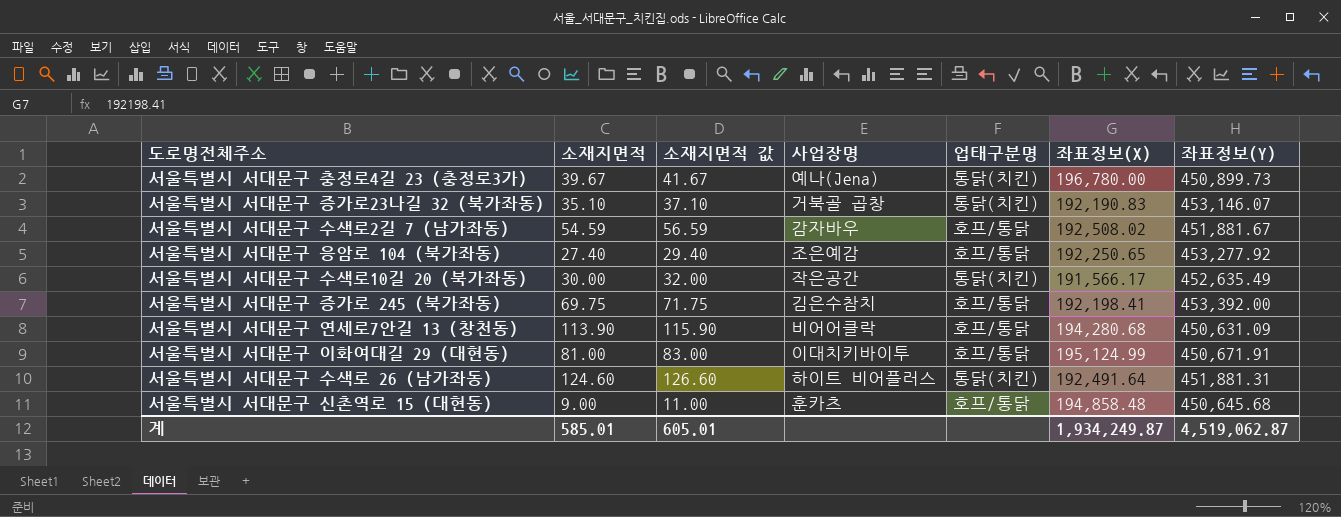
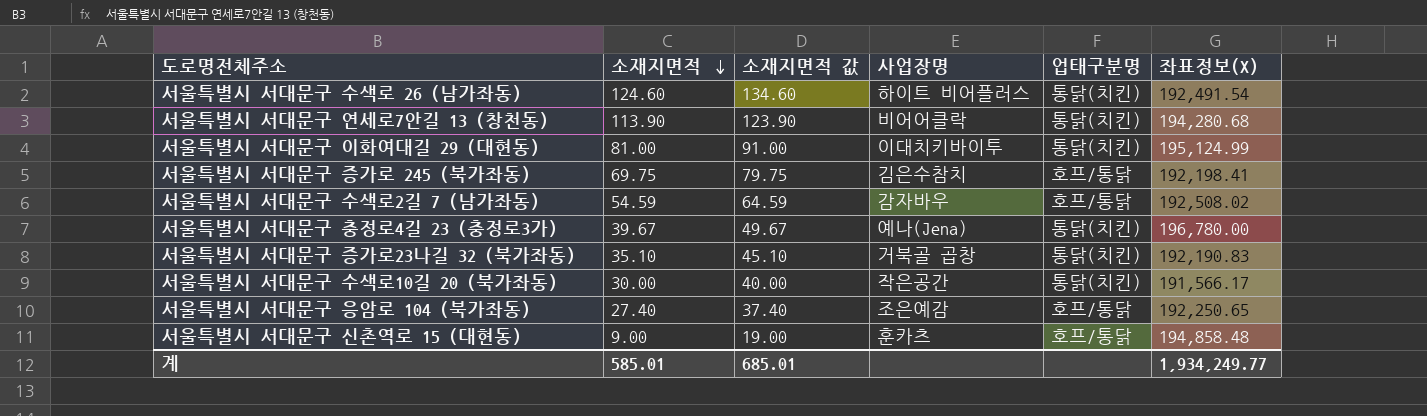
row order: none -> 소재지면적 descending
column 좌표정보(Y) | position: 7 -> none
column 소재지면적 값 | formula: [소재지면적] + 2 -> [소재지면적] + 10
서울특별시 서대문구 수색로 26 (남가좌동) | 좌표정보(X): 192,491.64 -> 192,491.54
서울특별시 서대문구 연세로7안길 13 (창천동) | 업태구분명: 호프/통닭 -> 통닭(치킨)
서울특별시 서대문구 이화여대길 29 (대현동) | 업태구분명: 호프/통닭 -> 통닭(치킨)
계 | 소재지면적 값: 605.01 -> 685.01
계 | 좌표정보(X): 1,934,249.87 -> 1,934,249.77

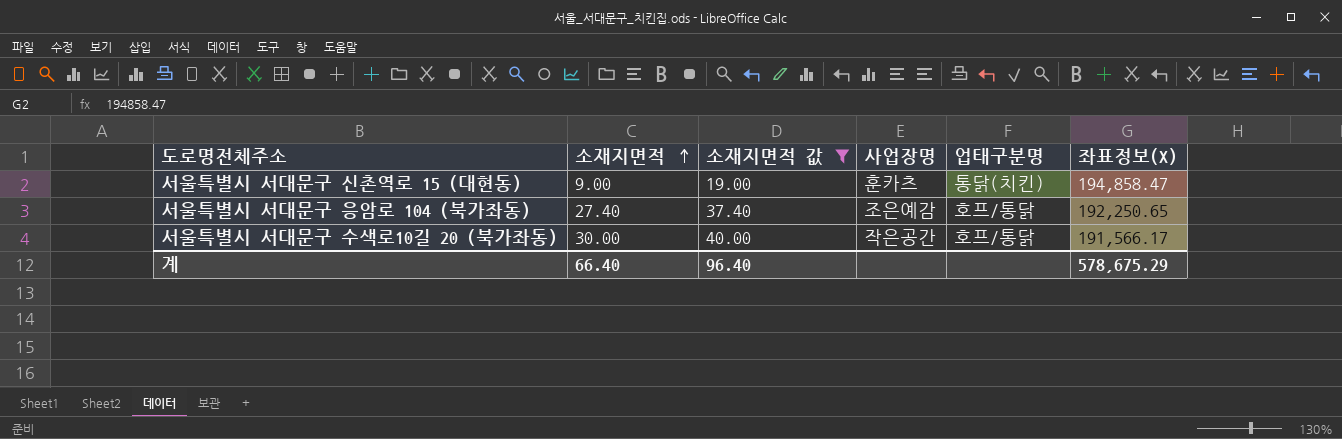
filter: none -> 소재지면적 값 <= 40.00
row order: 소재지면적 descending -> 소재지면적 ascending
서울특별시 서대문구 신촌역로 15 (대현동) | 업태구분명: 호프/통닭 -> 통닭(치킨)
서울특별시 서대문구 신촌역로 15 (대현동) | 좌표정보(X): 194,858.48 -> 194,858.47
서울특별시 서대문구 수색로10길 20 (북가좌동) | 업태구분명: 통닭(치킨) -> 호프/통닭
계 | 소재지면적: 585.01 -> 66.40
계 | 소재지면적 값: 685.01 -> 96.40
계 | 좌표정보(X): 1,934,249.77 -> 578,675.29

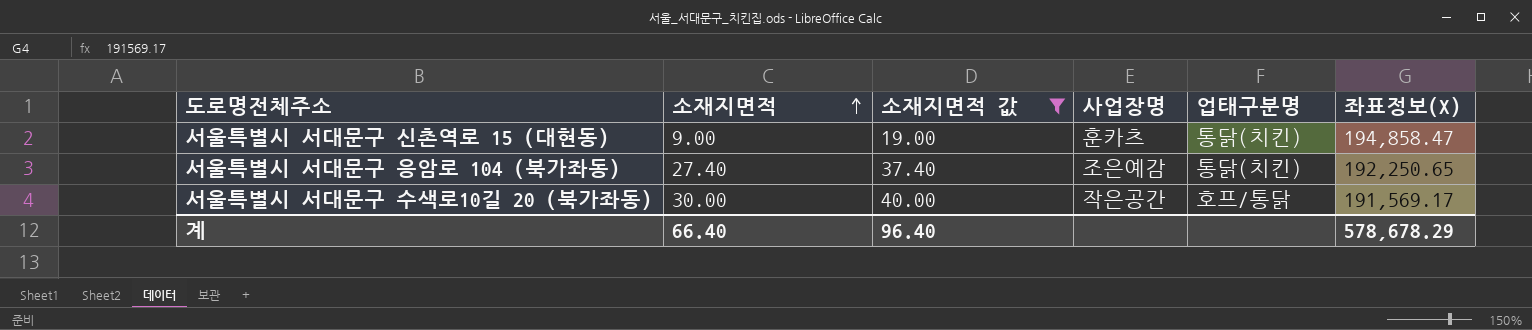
서울특별시 서대문구 응암로 104 (북가좌동) | 업태구분명: 호프/통닭 -> 통닭(치킨)
서울특별시 서대문구 수색로10길 20 (북가좌동) | 좌표정보(X): 191,566.17 -> 191,569.17
계 | 좌표정보(X): 578,675.29 -> 578,678.29

